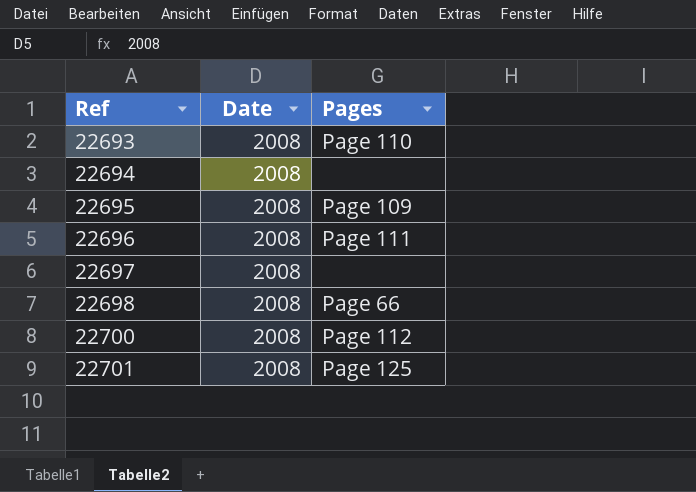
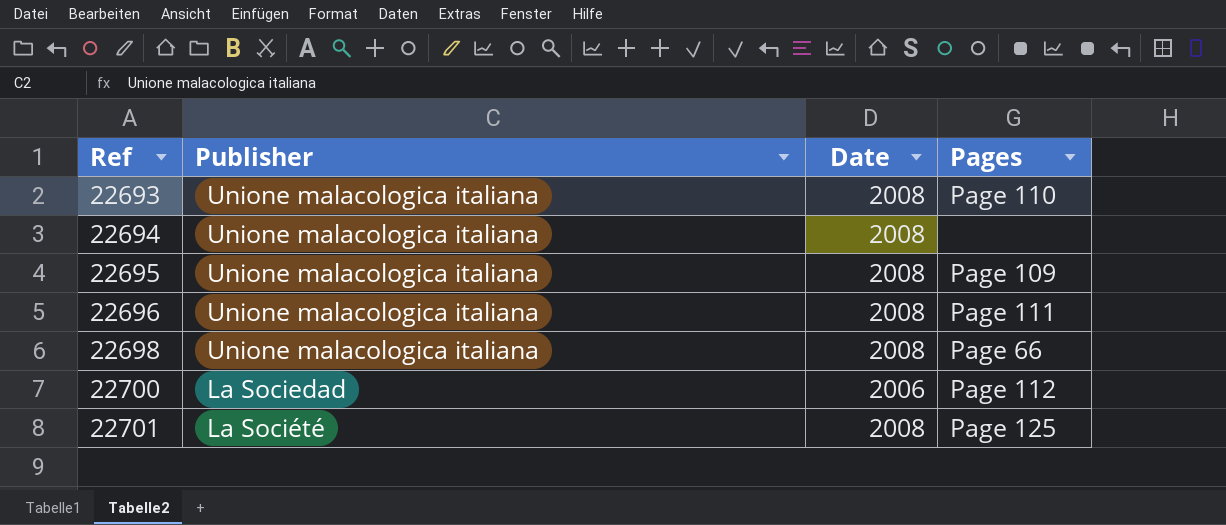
column Publisher | position: none -> 2
row 22697: 2008 | none -> none
22700 | Date: 2008 -> 2006

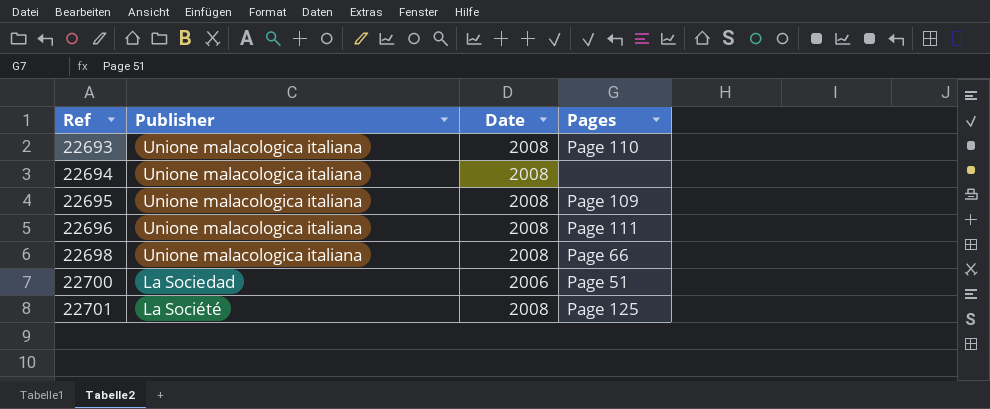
22700 | Pages: Page 112 -> Page 51

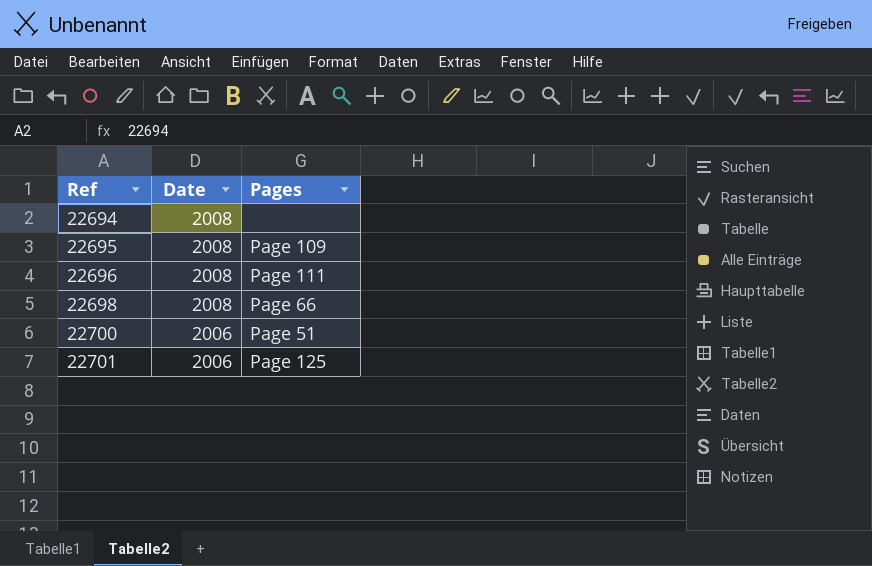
column Publisher | position: 2 -> none
row 22693: Unione malacologica italiana | 2008 | Page 110 -> none
22701 | Date: 2008 -> 2006

